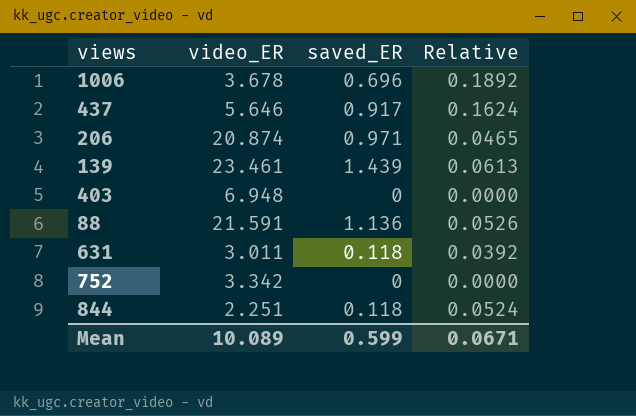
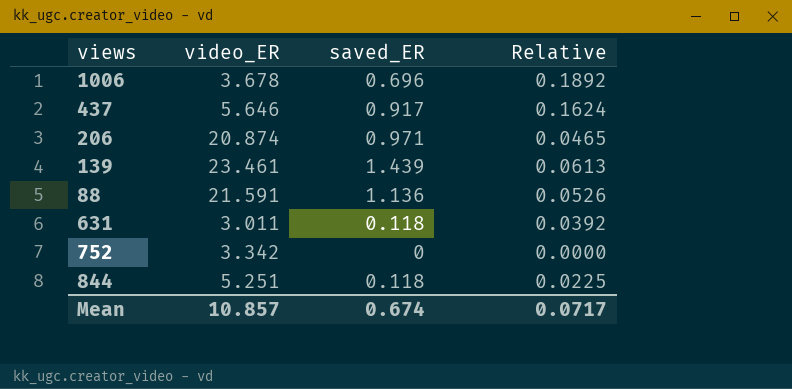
row 403: 6.948 | 0 | 0.0000 -> none
844 | video_ER: 2.251 -> 5.251
844 | Relative: 0.0524 -> 0.0225
Mean | video_ER: 10.089 -> 10.857
Mean | saved_ER: 0.599 -> 0.674
Mean | Relative: 0.0671 -> 0.0717

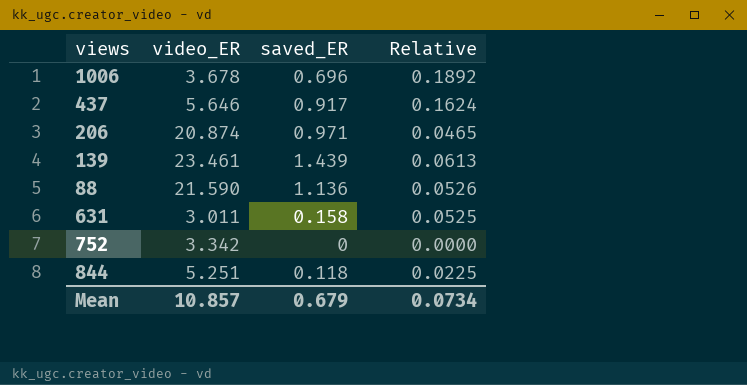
88 | video_ER: 21.591 -> 21.590
631 | saved_ER: 0.118 -> 0.158
631 | Relative: 0.0392 -> 0.0525
Mean | saved_ER: 0.674 -> 0.679
Mean | Relative: 0.0717 -> 0.0734

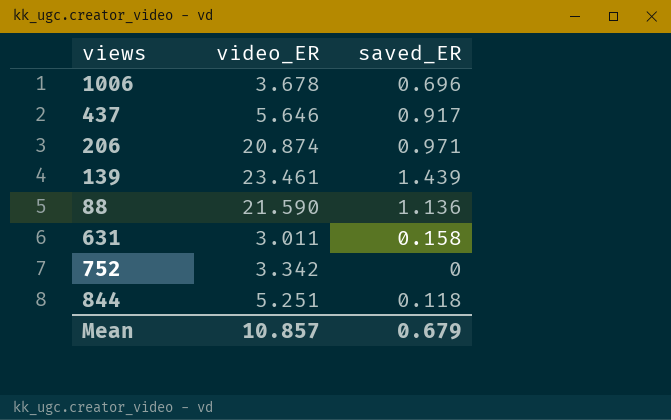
column Relative | formula: [saved_ER] / [video_ER] -> none

